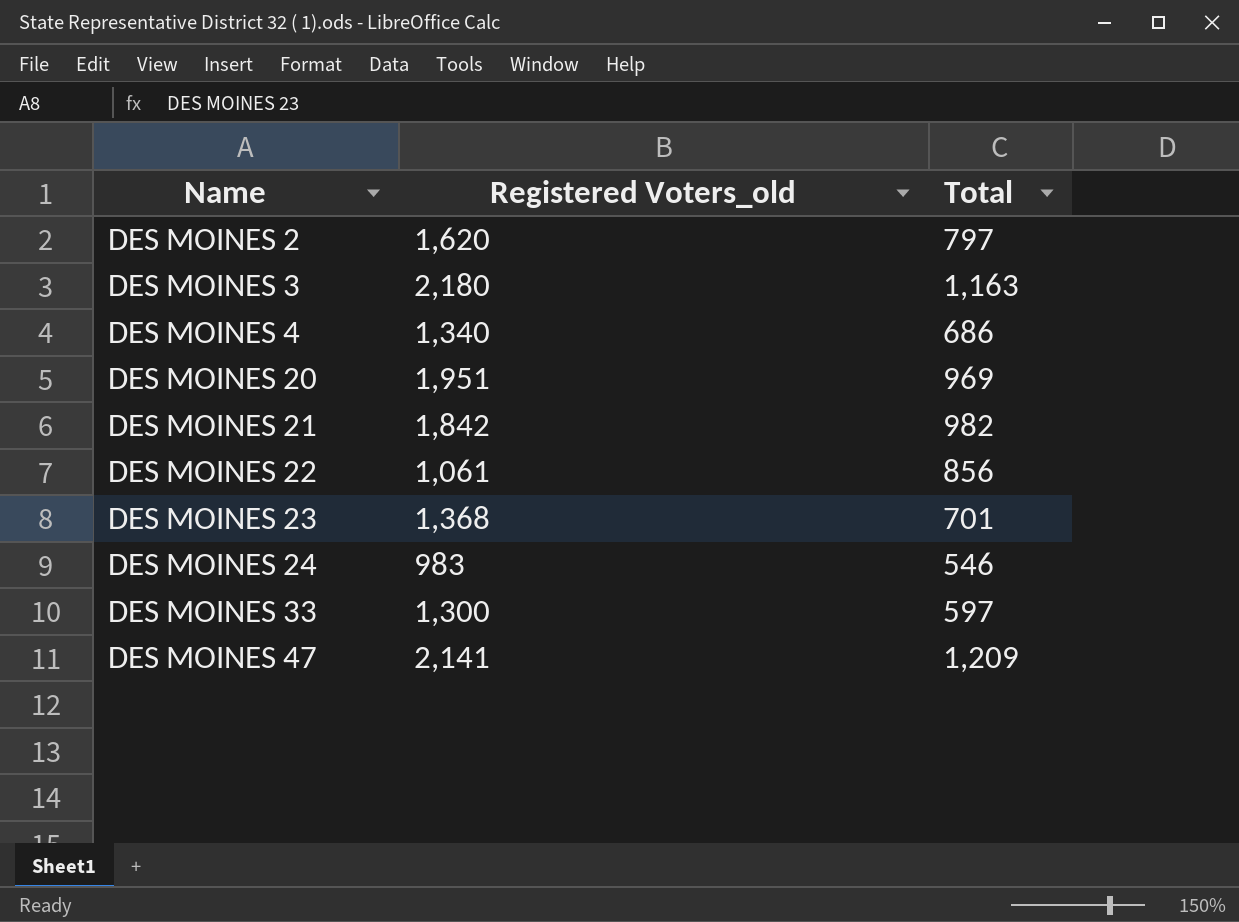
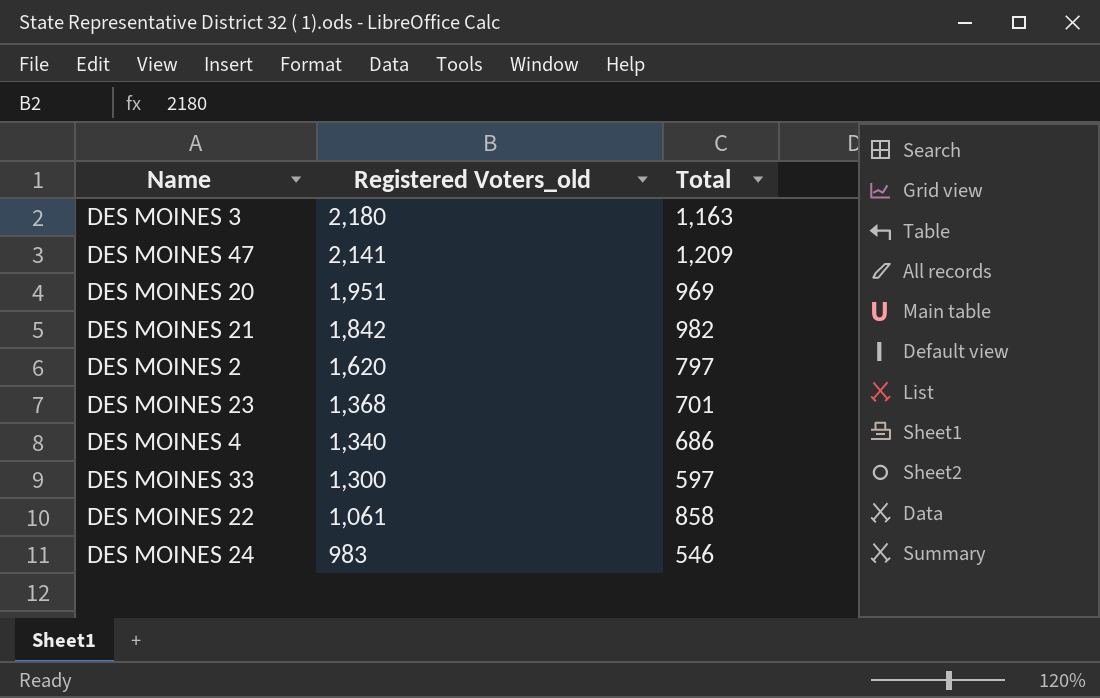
row order: Name ascending -> Registered Voters_old descending
DES MOINES 22 | Total: 856 -> 858

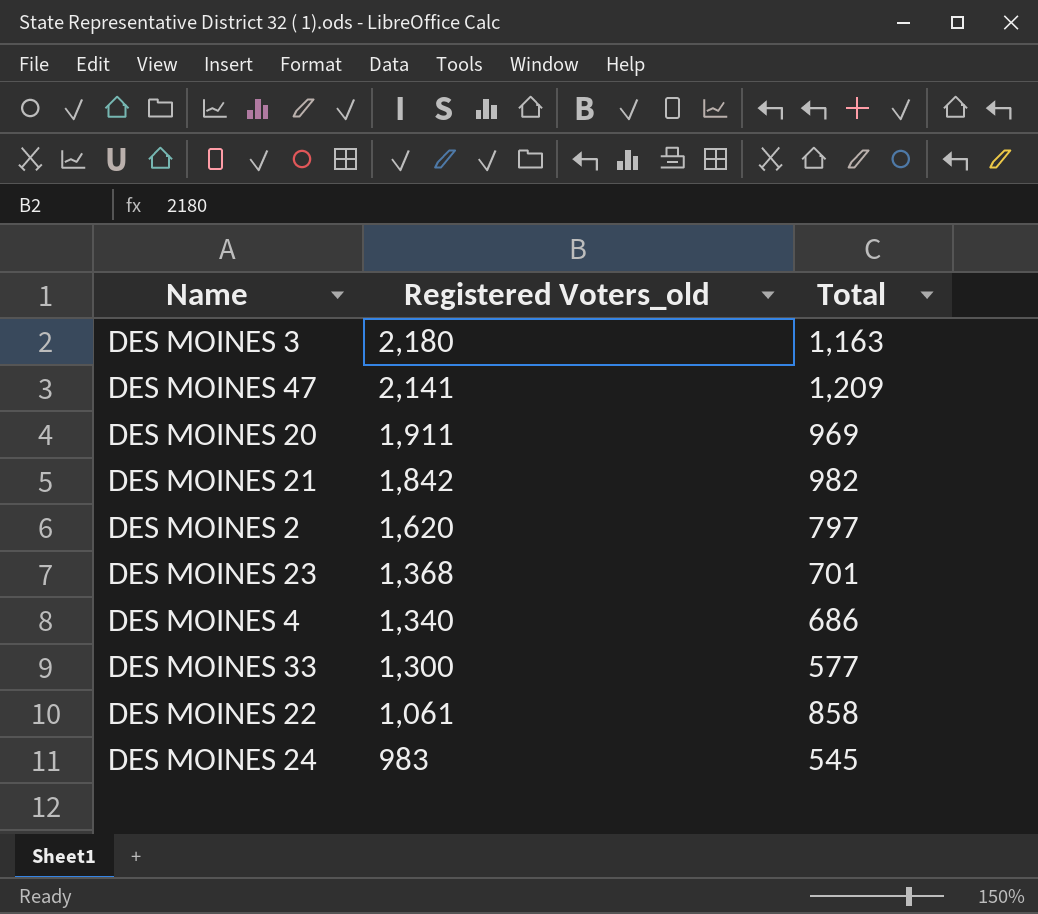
DES MOINES 20 | Registered Voters_old: 1,951 -> 1,911
DES MOINES 33 | Total: 597 -> 577
DES MOINES 24 | Total: 546 -> 545

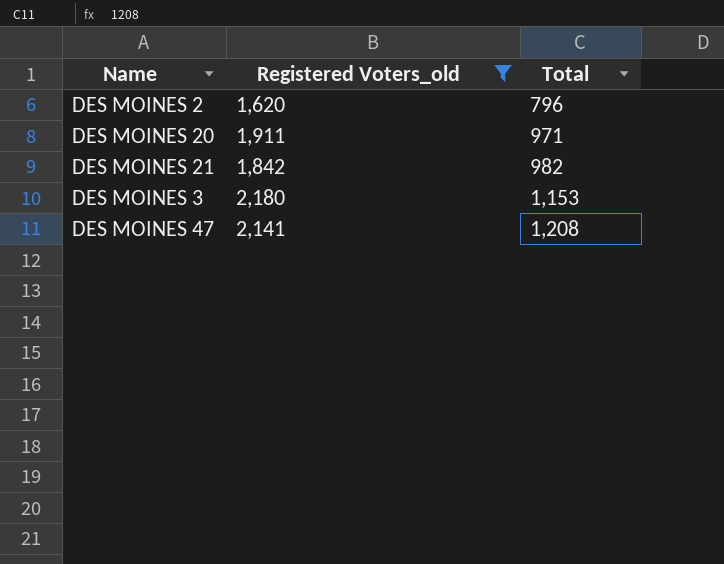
filter: none -> Registered Voters_old >= 1,620
row order: Registered Voters_old descending -> Total ascending
DES MOINES 2 | Total: 797 -> 796
DES MOINES 20 | Total: 969 -> 971
DES MOINES 3 | Total: 1,163 -> 1,153
DES MOINES 47 | Total: 1,209 -> 1,208

